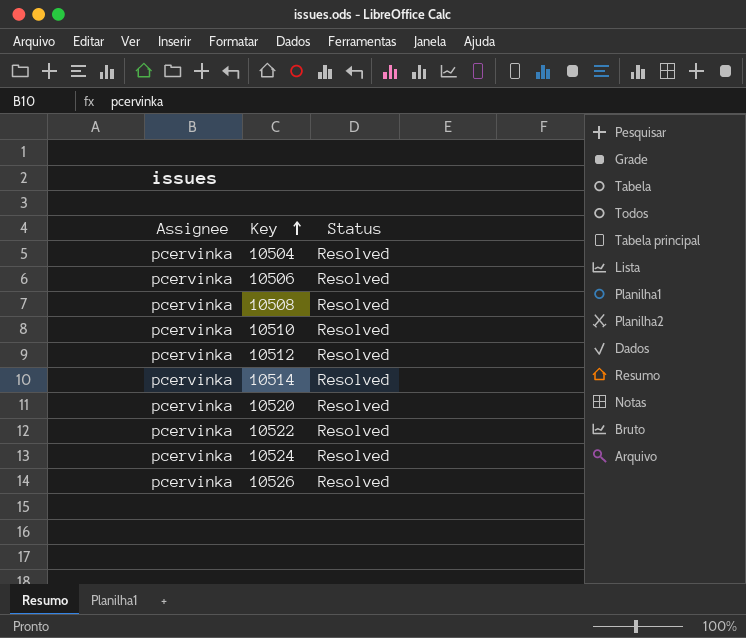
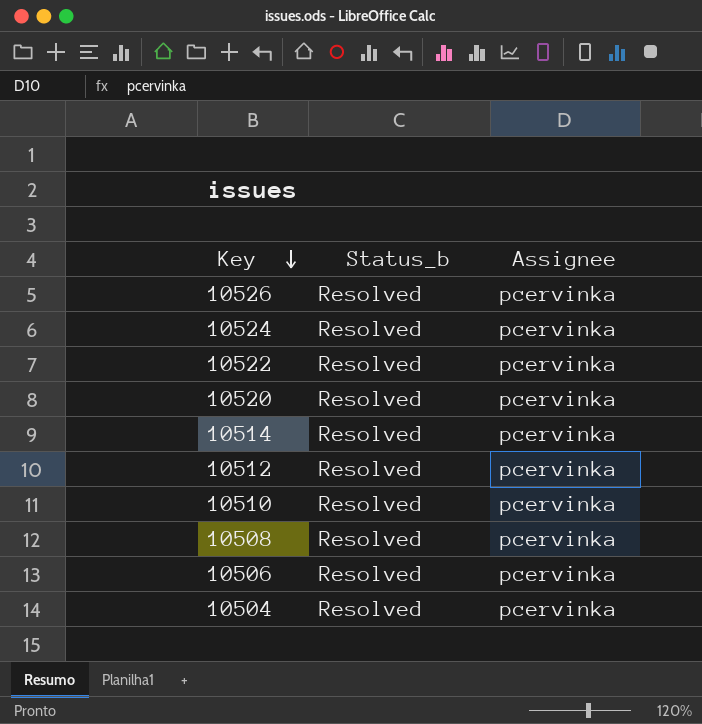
row order: Key ascending -> Key descending
column name: Status -> Status_b
column Assignee | position: 1 -> 3

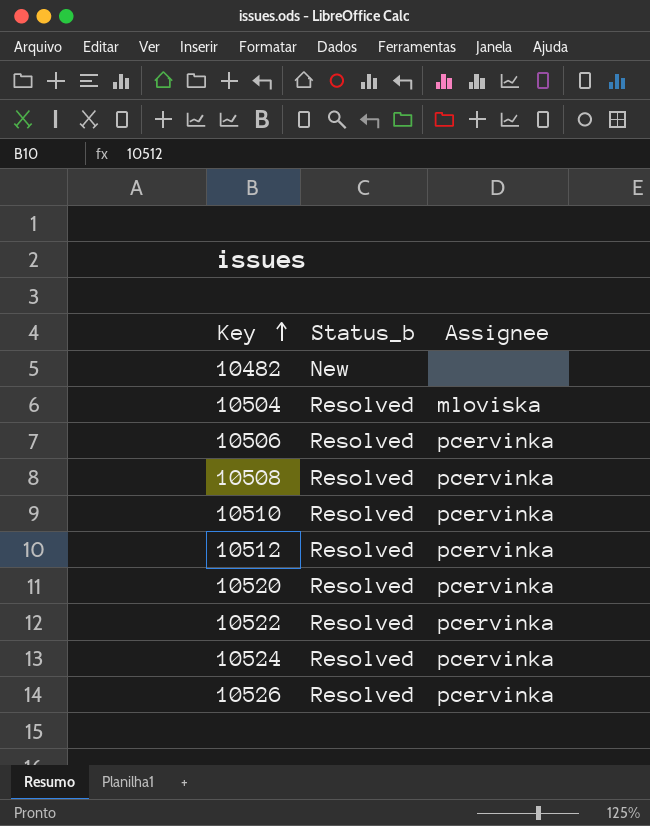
row order: Key descending -> Key ascending
row 10514: Resolved | pcervinka -> none
row 10482: none -> New | none
10504 | Assignee: pcervinka -> mloviska

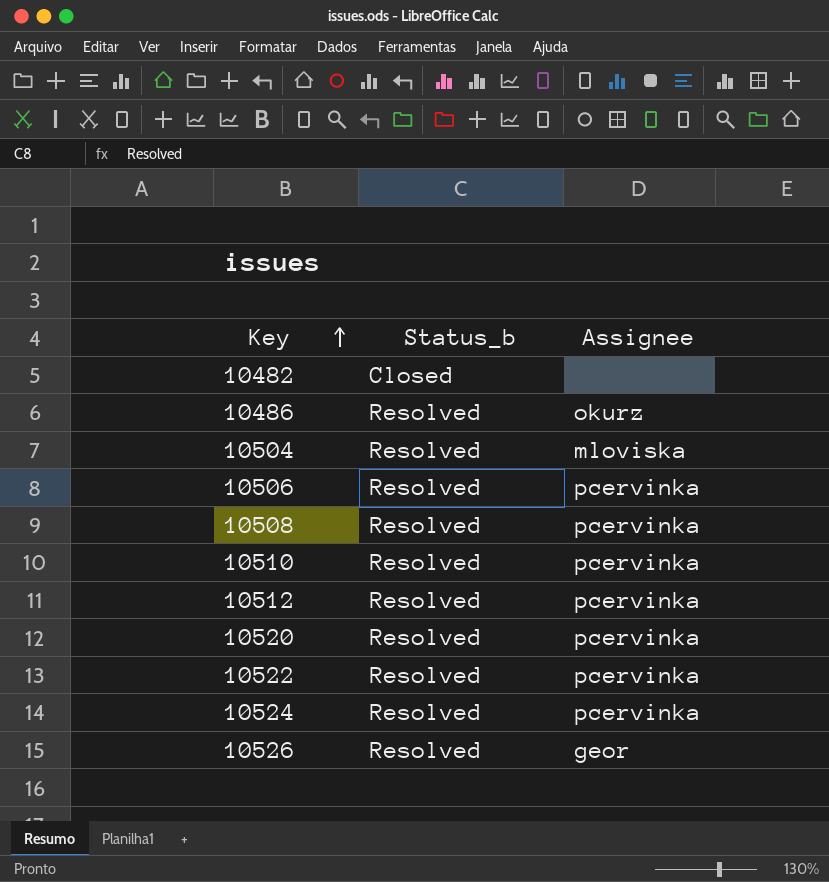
10482 | Status_b: New -> Closed
row 10486: none -> Resolved | okurz
10526 | Assignee: pcervinka -> geor

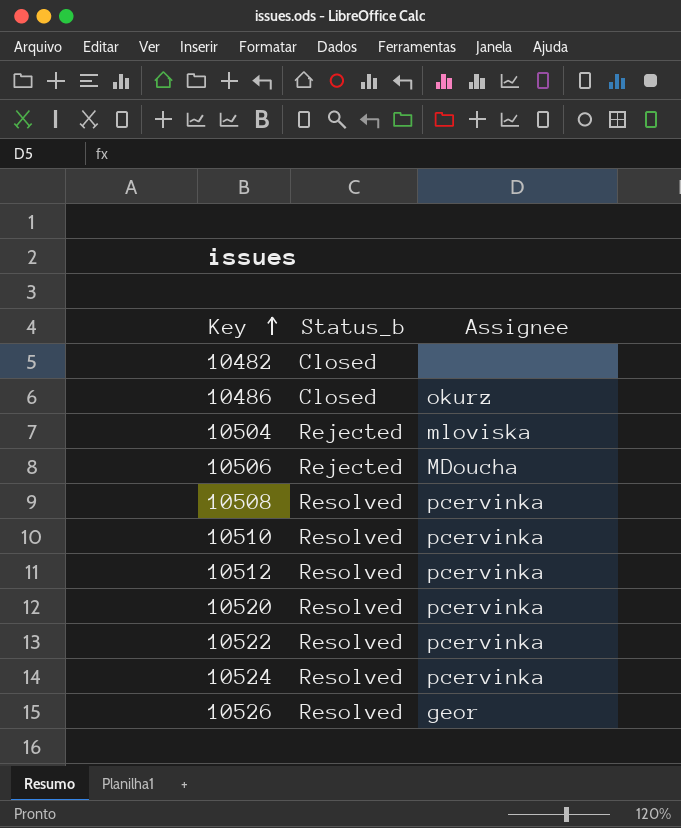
10486 | Status_b: Resolved -> Closed
10504 | Status_b: Resolved -> Rejected
10506 | Status_b: Resolved -> Rejected
10506 | Assignee: pcervinka -> MDoucha

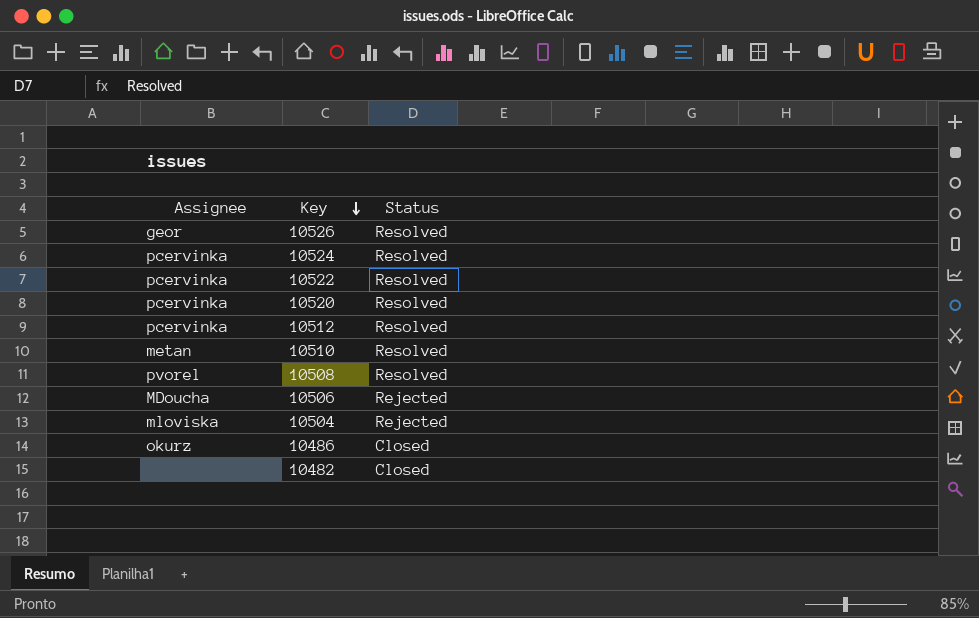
row order: Key ascending -> Key descending
column Assignee | position: 3 -> 1
column name: Status_b -> Status
10510 | Assignee: pcervinka -> metan
10508 | Assignee: pcervinka -> pvorel

